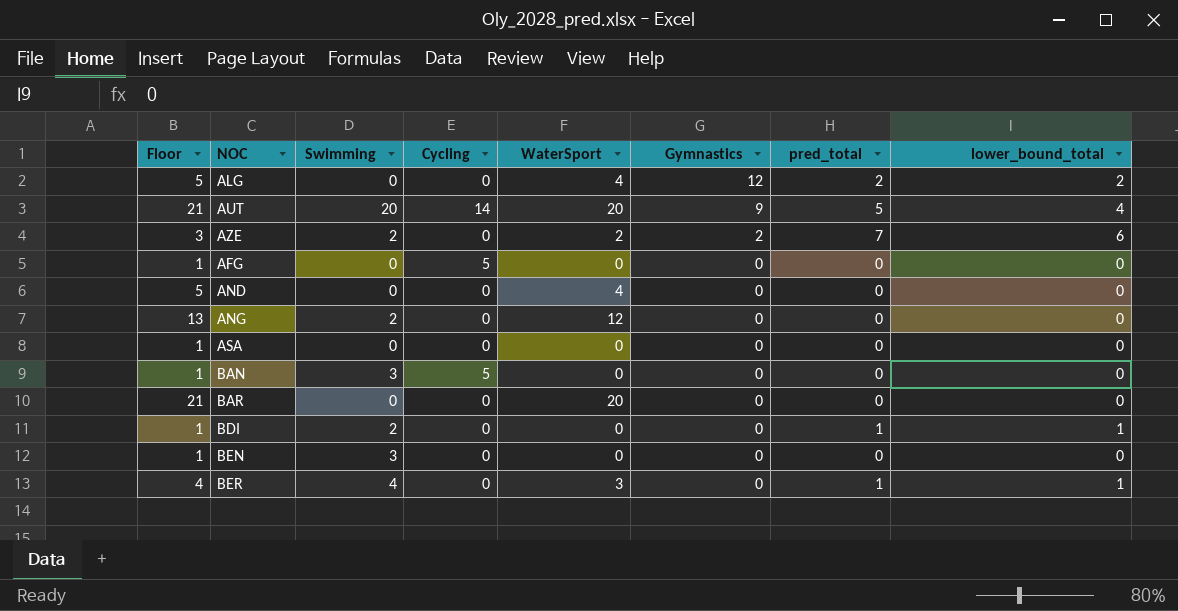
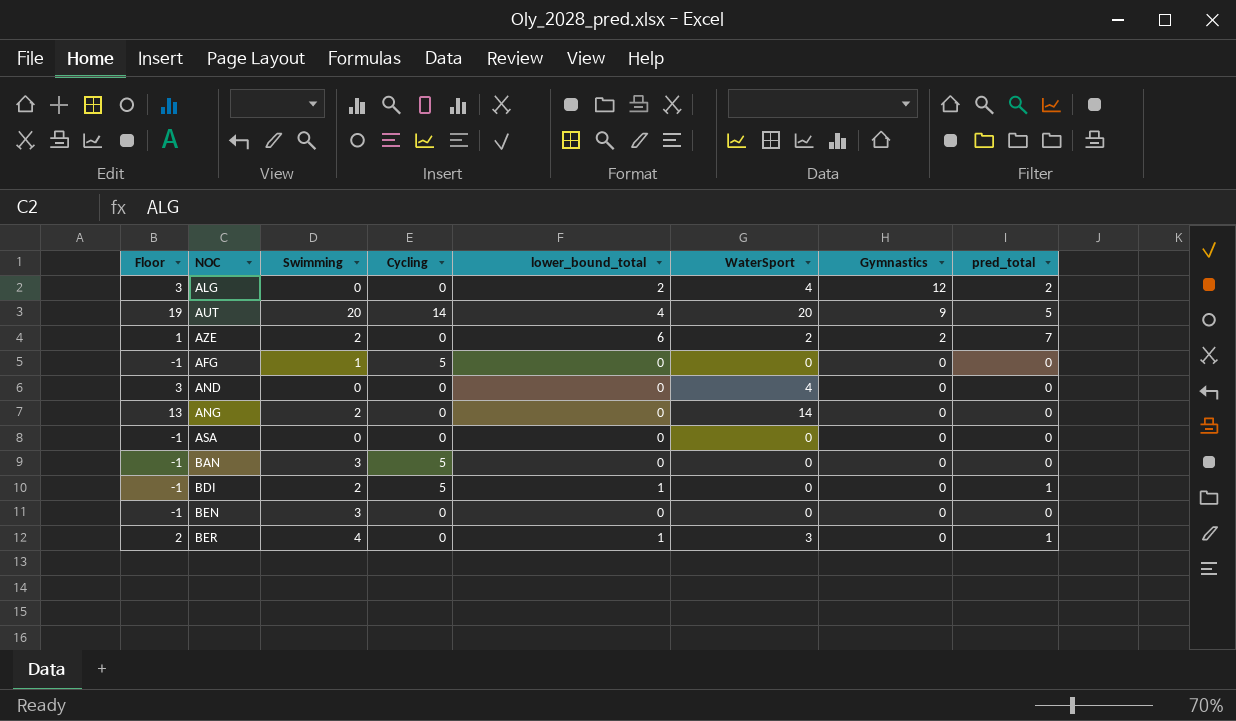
column Floor | formula: [WaterSport] + 1 -> [WaterSport] - 1
column lower_bound_total | position: 8 -> 5
row BAR: 21 | 0 | 0 | 20 | 0 | 0 | 0 -> none
AFG | Swimming: 0 -> 1
ANG | WaterSport: 12 -> 14
BDI | Cycling: 0 -> 5

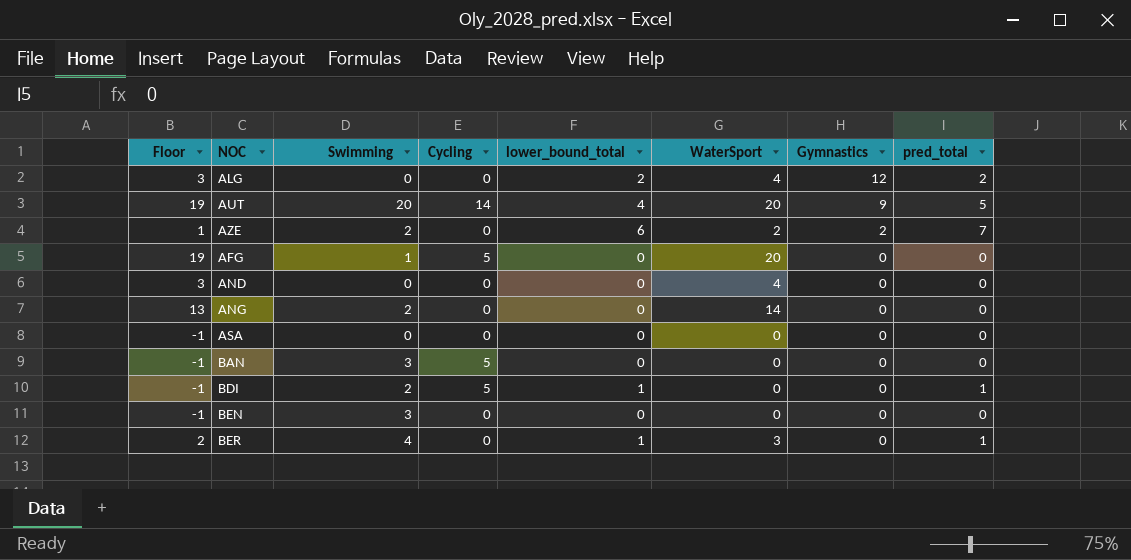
AFG | Floor: -1 -> 19
AFG | WaterSport: 0 -> 20

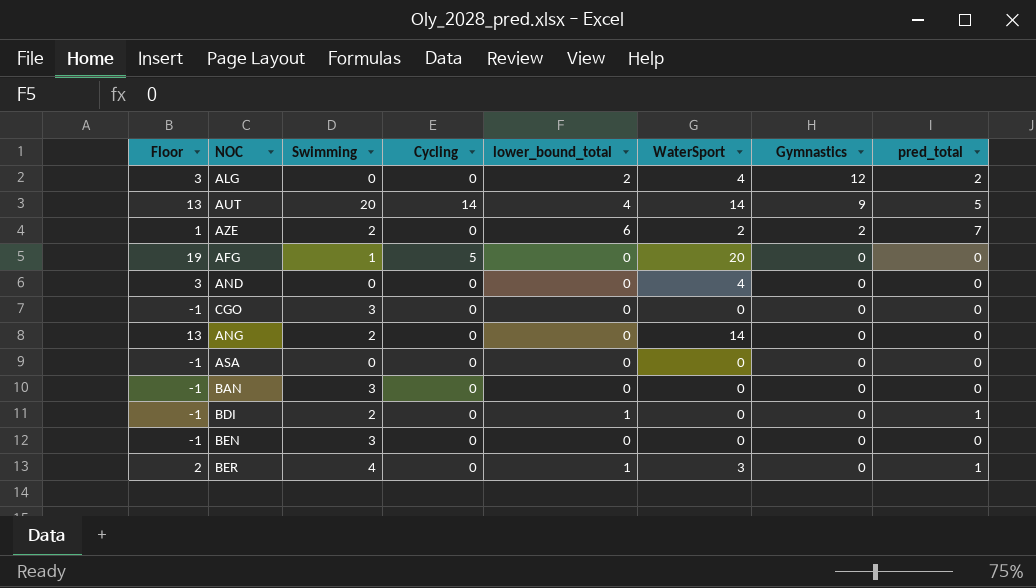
AUT | Floor: 19 -> 13
AUT | WaterSport: 20 -> 14
row CGO: none -> -1 | 3 | 0 | 0 | 0 | 0 | 0
BAN | Cycling: 5 -> 0
BDI | Cycling: 5 -> 0

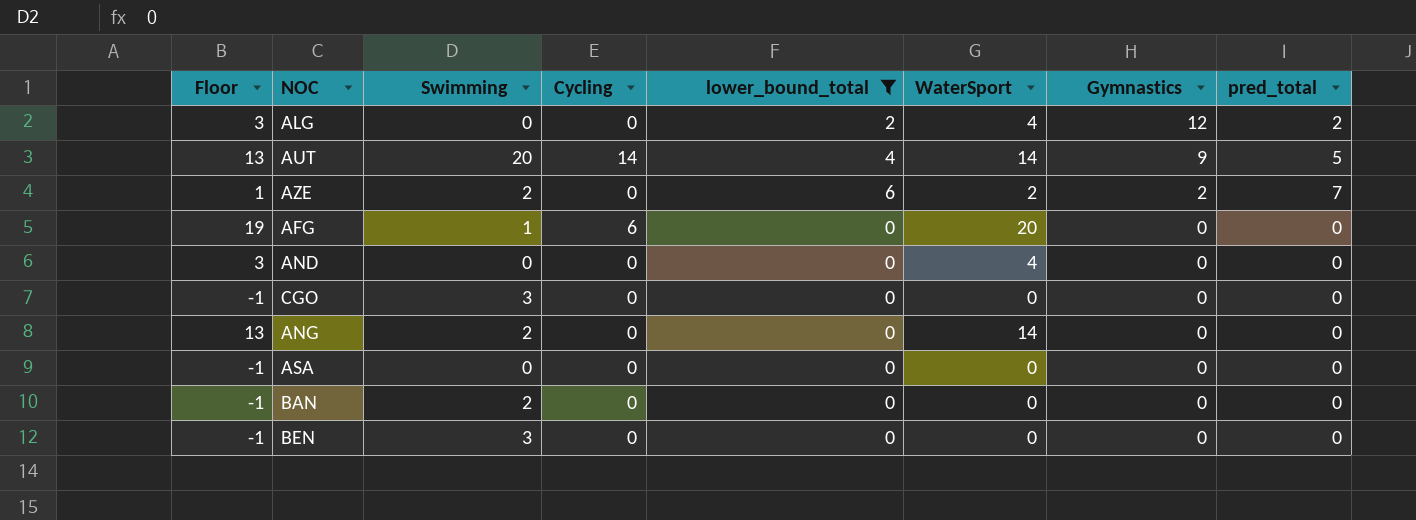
filter: none -> lower_bound_total != 1
AFG | Cycling: 5 -> 6
BAN | Swimming: 3 -> 2

